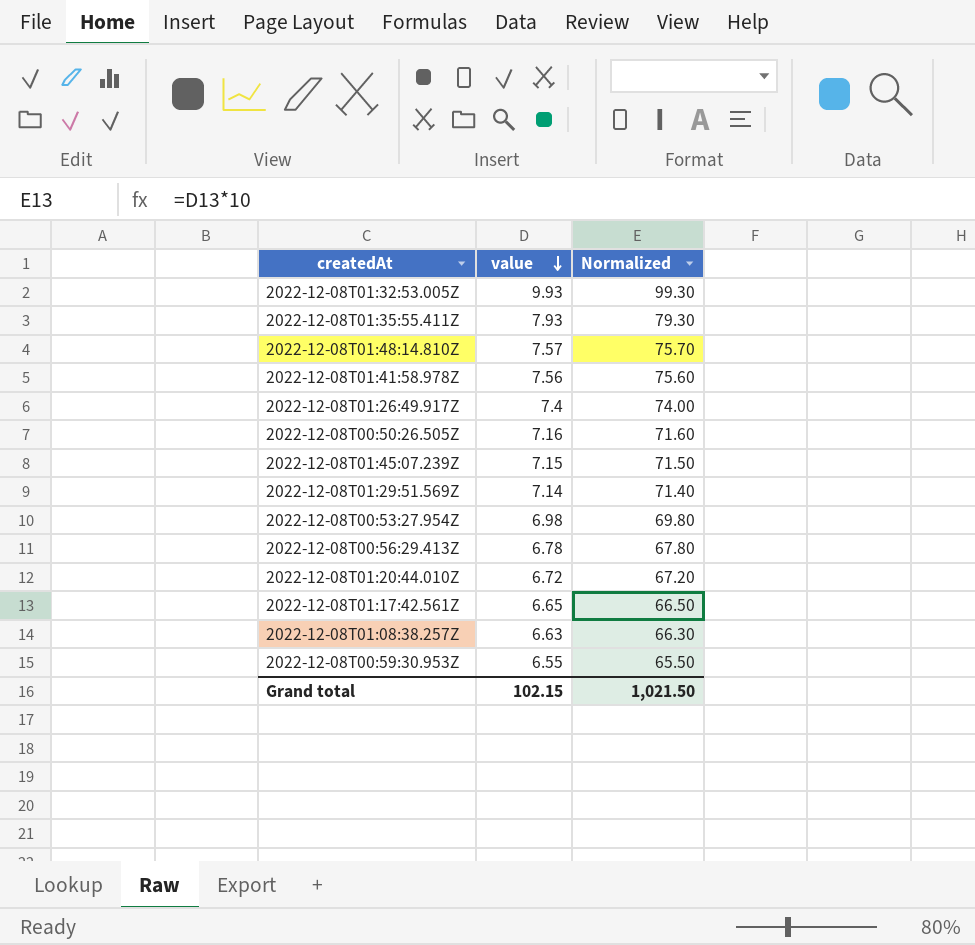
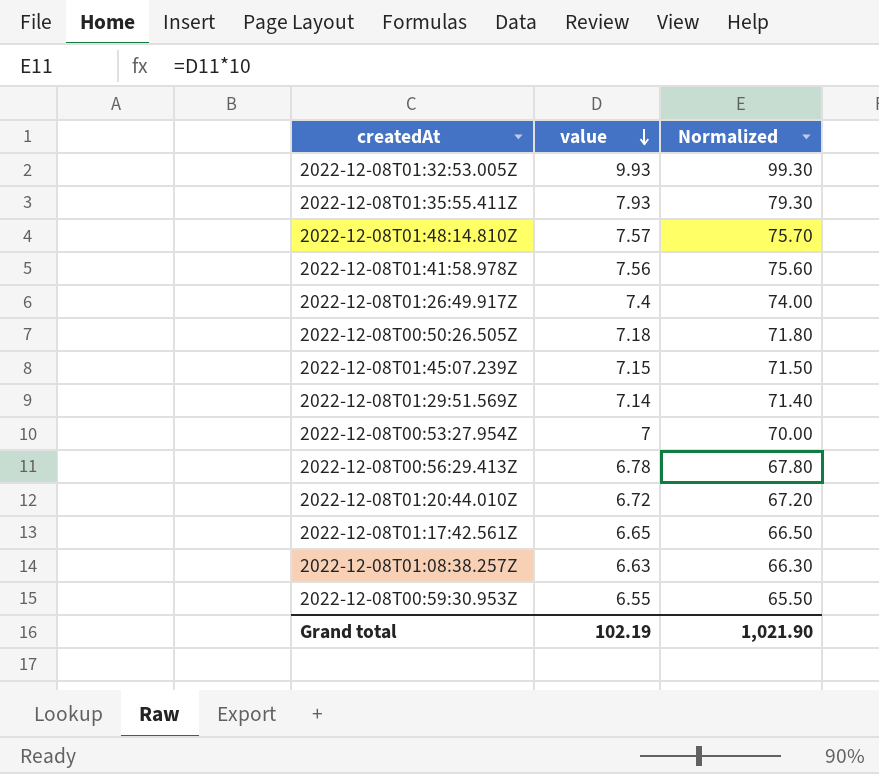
2022-12-08T00:50:26.505Z | value: 7.16 -> 7.18
2022-12-08T00:50:26.505Z | Normalized: 71.60 -> 71.80
2022-12-08T00:53:27.954Z | value: 6.98 -> 7
2022-12-08T00:53:27.954Z | Normalized: 69.80 -> 70.00
Grand total | value: 102.15 -> 102.19
Grand total | Normalized: 1,021.50 -> 1,021.90

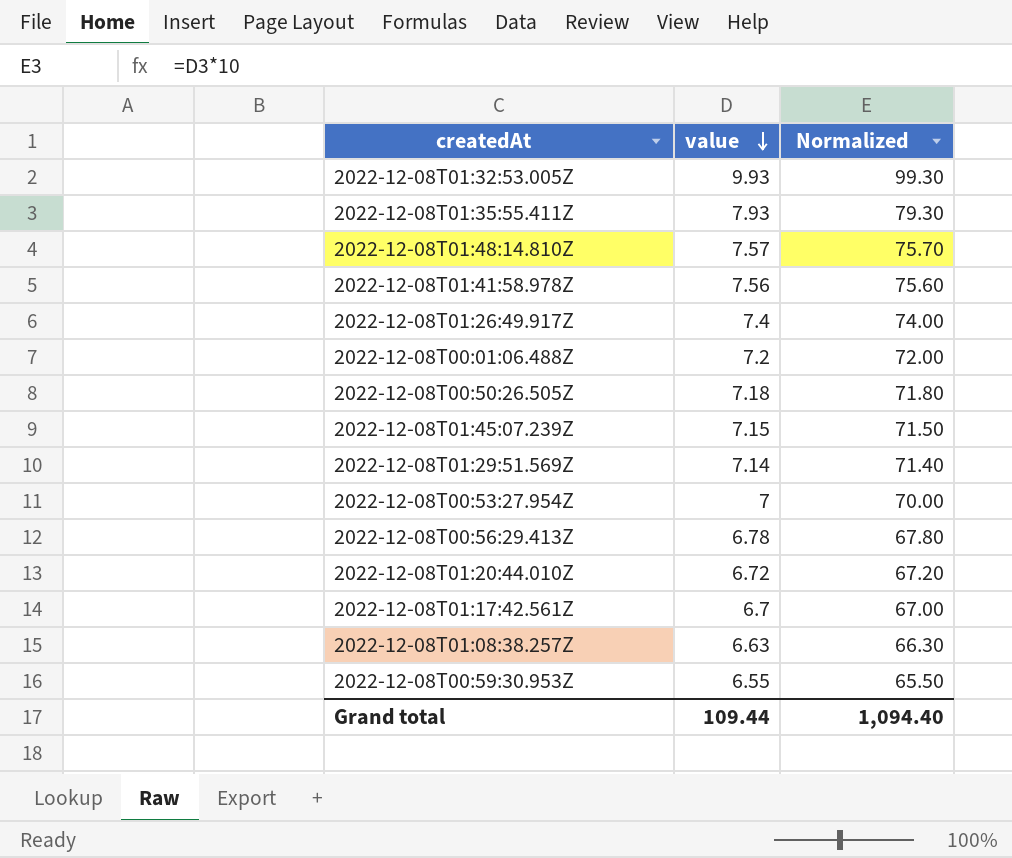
row 2022-12-08T00:01:06.488Z: none -> 7.2 | 72.00
2022-12-08T01:17:42.561Z | value: 6.65 -> 6.7
2022-12-08T01:17:42.561Z | Normalized: 66.50 -> 67.00
Grand total | value: 102.19 -> 109.44
Grand total | Normalized: 1,021.90 -> 1,094.40

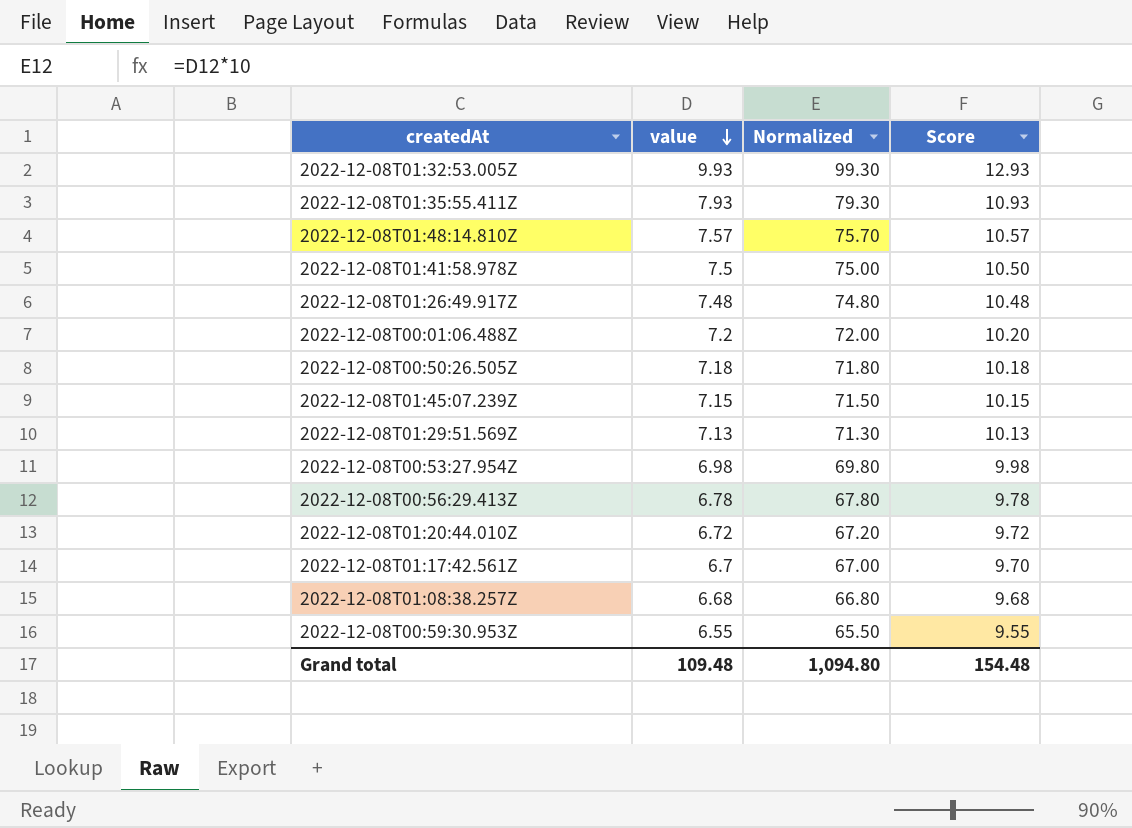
column Score | formula: none -> [value] + 3
2022-12-08T01:41:58.978Z | value: 7.56 -> 7.5
2022-12-08T01:41:58.978Z | Normalized: 75.60 -> 75.00
2022-12-08T01:26:49.917Z | value: 7.4 -> 7.48
2022-12-08T01:26:49.917Z | Normalized: 74.00 -> 74.80
2022-12-08T01:29:51.569Z | value: 7.14 -> 7.13
2022-12-08T01:29:51.569Z | Normalized: 71.40 -> 71.30
2022-12-08T00:53:27.954Z | value: 7 -> 6.98
2022-12-08T00:53:27.954Z | Normalized: 70.00 -> 69.80
2022-12-08T01:08:38.257Z | value: 6.63 -> 6.68
2022-12-08T01:08:38.257Z | Normalized: 66.30 -> 66.80
Grand total | value: 109.44 -> 109.48
Grand total | Normalized: 1,094.40 -> 1,094.80

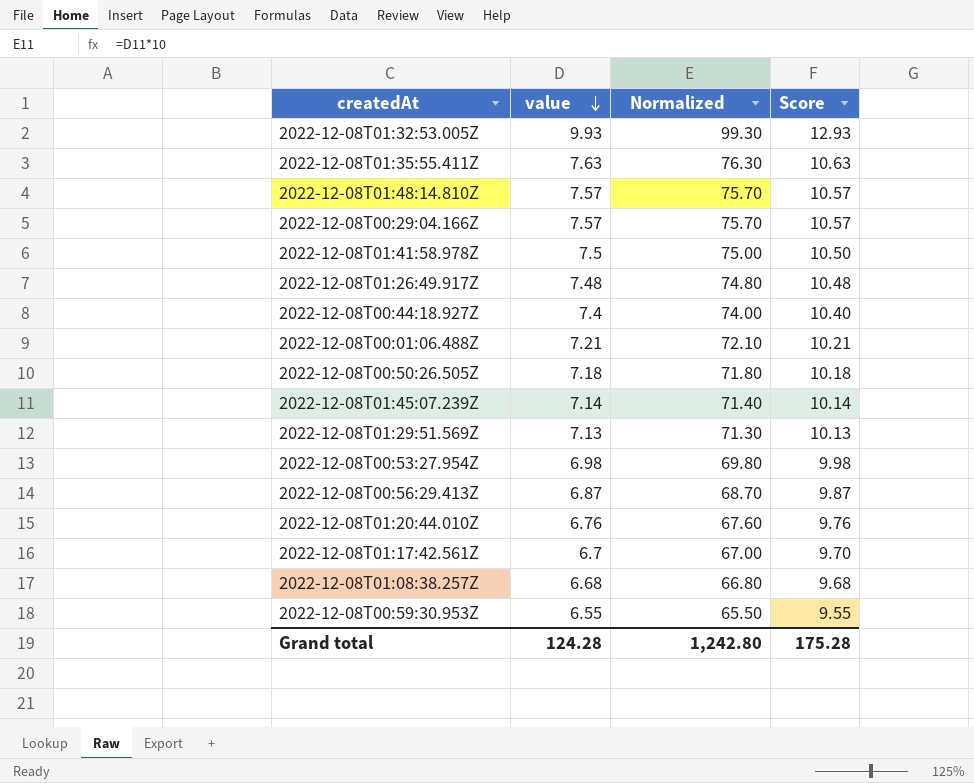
2022-12-08T01:35:55.411Z | value: 7.93 -> 7.63
2022-12-08T01:35:55.411Z | Normalized: 79.30 -> 76.30
2022-12-08T01:35:55.411Z | Score: 10.93 -> 10.63
row 2022-12-08T00:29:04.166Z: none -> 7.57 | 75.70 | 10.57
row 2022-12-08T00:44:18.927Z: none -> 7.4 | 74.00 | 10.40
2022-12-08T00:01:06.488Z | value: 7.2 -> 7.21
2022-12-08T00:01:06.488Z | Normalized: 72.00 -> 72.10
2022-12-08T00:01:06.488Z | Score: 10.20 -> 10.21
2022-12-08T01:45:07.239Z | value: 7.15 -> 7.14
2022-12-08T01:45:07.239Z | Normalized: 71.50 -> 71.40
2022-12-08T01:45:07.239Z | Score: 10.15 -> 10.14
2022-12-08T00:56:29.413Z | value: 6.78 -> 6.87
2022-12-08T00:56:29.413Z | Normalized: 67.80 -> 68.70
2022-12-08T00:56:29.413Z | Score: 9.78 -> 9.87
2022-12-08T01:20:44.010Z | value: 6.72 -> 6.76
2022-12-08T01:20:44.010Z | Normalized: 67.20 -> 67.60
2022-12-08T01:20:44.010Z | Score: 9.72 -> 9.76
Grand total | value: 109.48 -> 124.28
Grand total | Normalized: 1,094.80 -> 1,242.80
Grand total | Score: 154.48 -> 175.28

